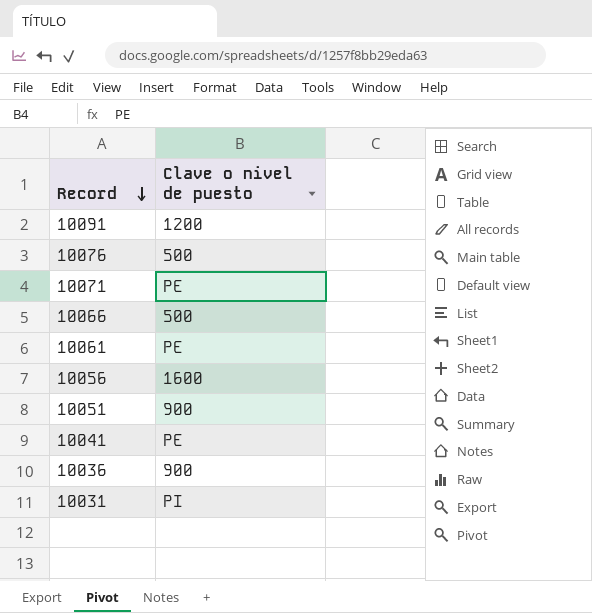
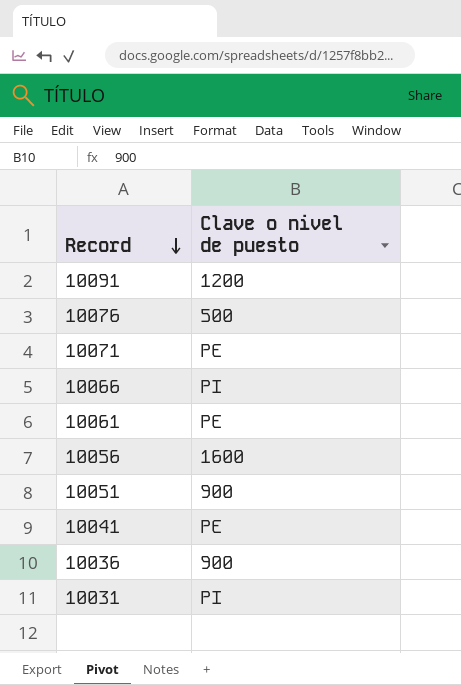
10066 | Clave o nivel de puesto: 500 -> PI

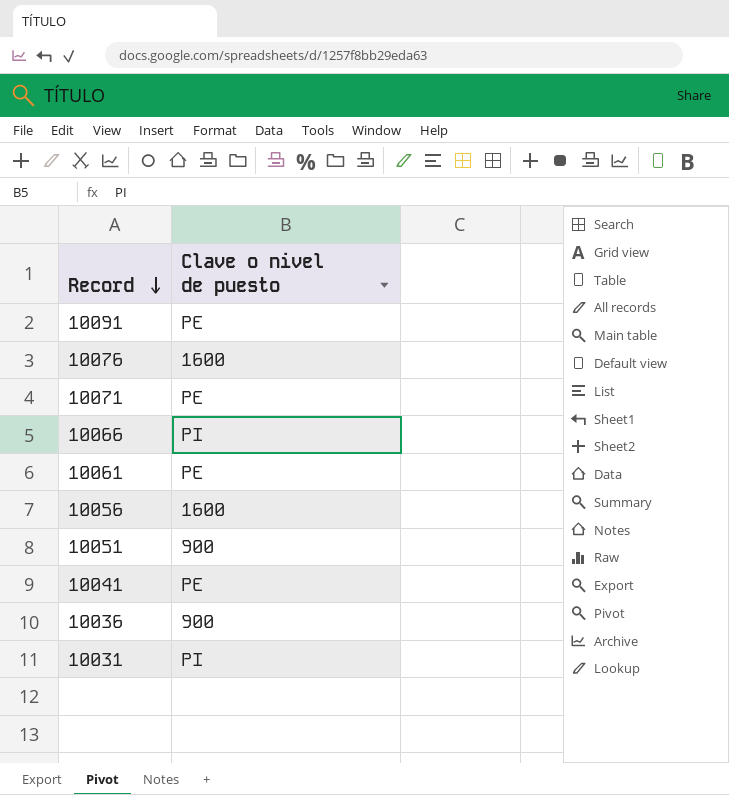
10091 | Clave o nivel de puesto: 1200 -> PE
10076 | Clave o nivel de puesto: 500 -> 1600

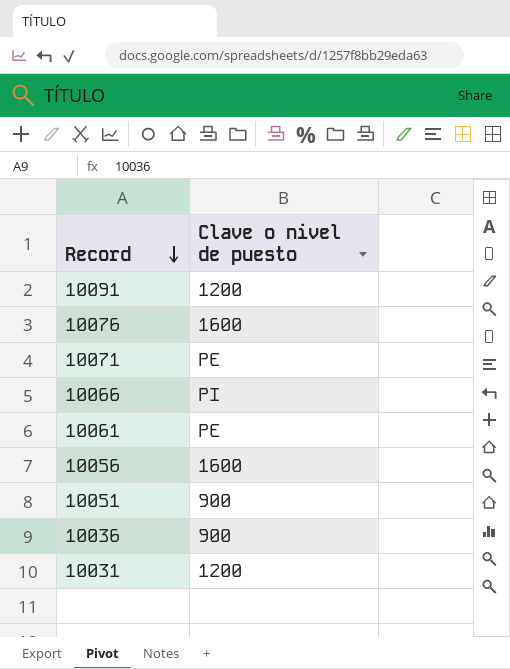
row 10041: PE -> none
10091 | Clave o nivel de puesto: PE -> 1200
10031 | Clave o nivel de puesto: PI -> 1200

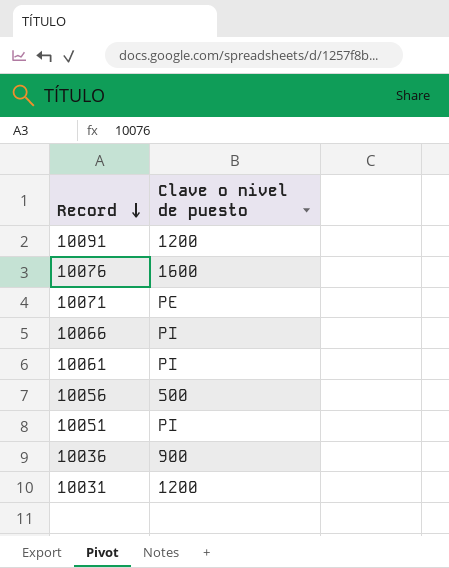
10061 | Clave o nivel de puesto: PE -> PI
10056 | Clave o nivel de puesto: 1600 -> 500
10051 | Clave o nivel de puesto: 900 -> PI

